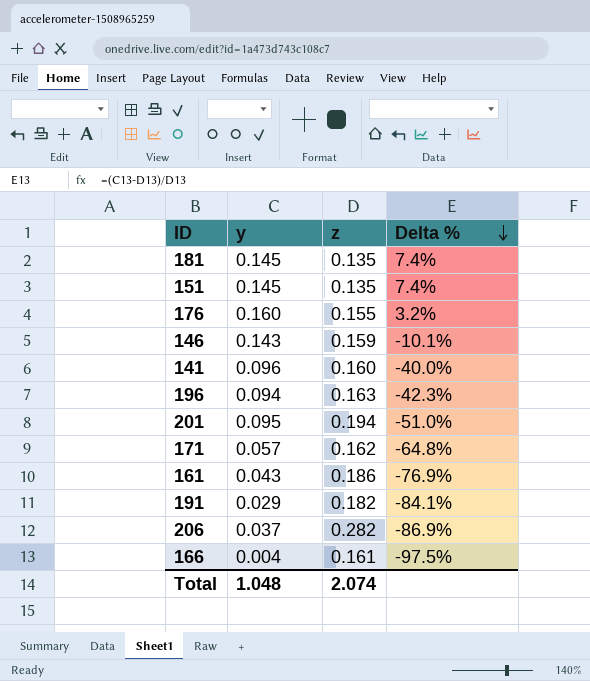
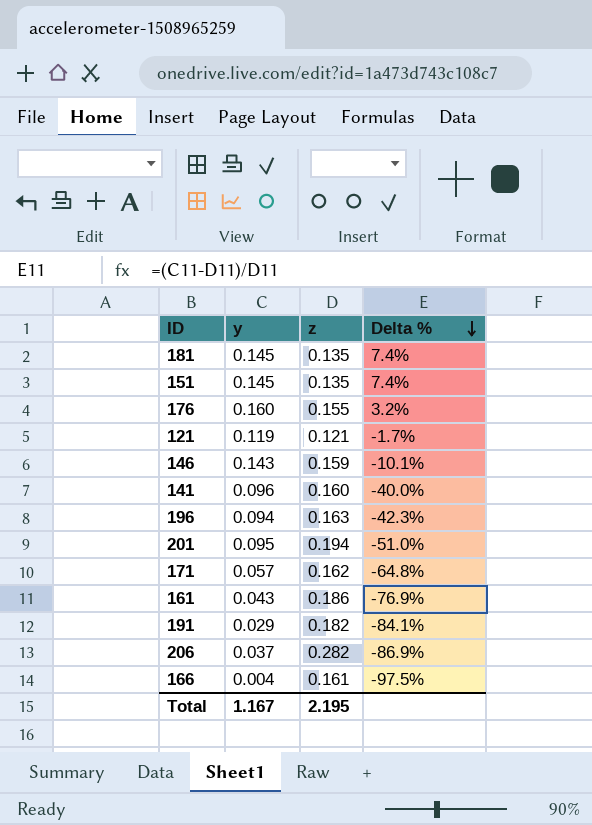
row 121: none -> 0.119 | 0.121 | -1.7%
Total | y: 1.048 -> 1.167
Total | z: 2.074 -> 2.195

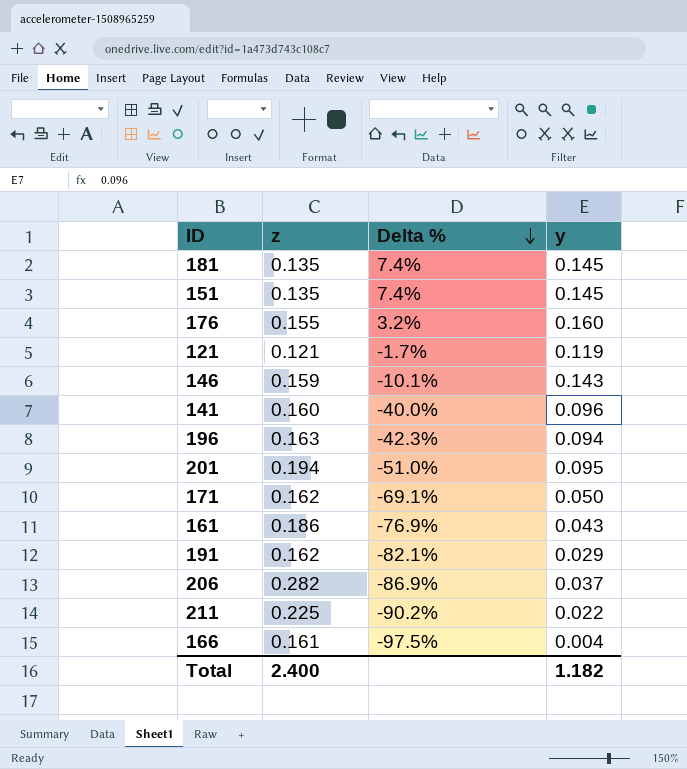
column y | position: 2 -> 4
171 | Delta %: -64.8% -> -69.1%
171 | y: 0.057 -> 0.050
191 | z: 0.182 -> 0.162
191 | Delta %: -84.1% -> -82.1%
row 211: none -> 0.225 | -90.2% | 0.022
Total | z: 2.195 -> 2.400
Total | y: 1.167 -> 1.182

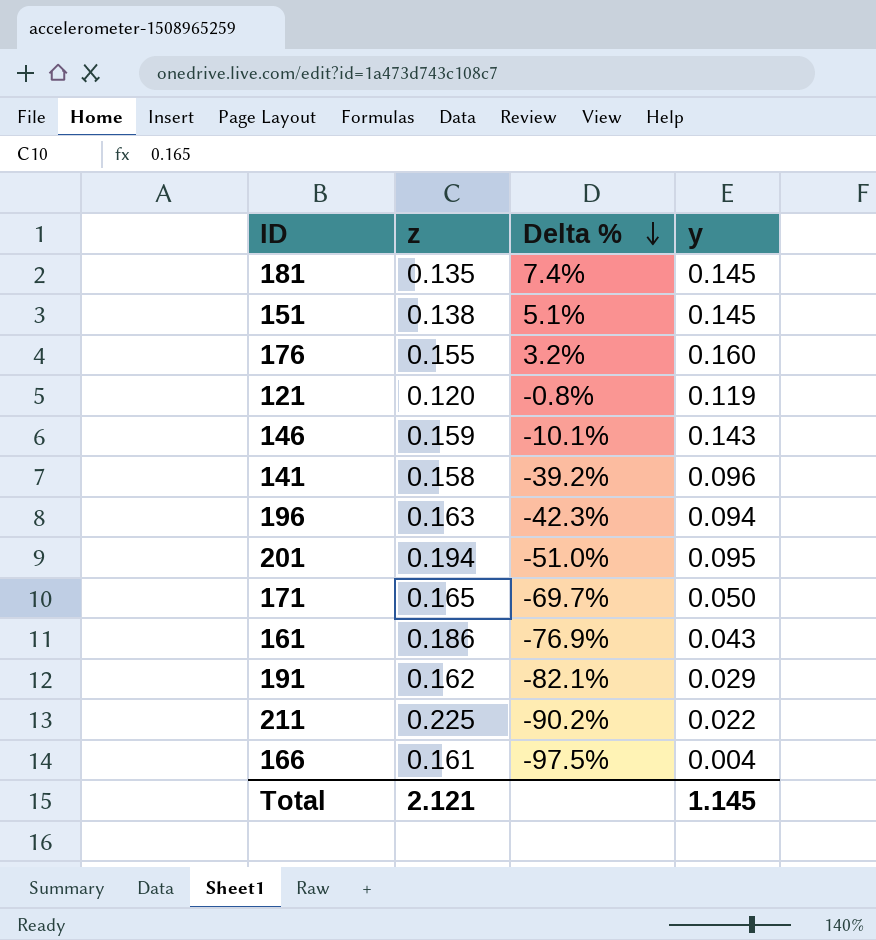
row 206: 0.282 | -86.9% | 0.037 -> none
151 | z: 0.135 -> 0.138
151 | Delta %: 7.4% -> 5.1%
121 | z: 0.121 -> 0.120
121 | Delta %: -1.7% -> -0.8%
141 | z: 0.160 -> 0.158
141 | Delta %: -40.0% -> -39.2%
171 | z: 0.162 -> 0.165
171 | Delta %: -69.1% -> -69.7%
Total | z: 2.400 -> 2.121
Total | y: 1.182 -> 1.145

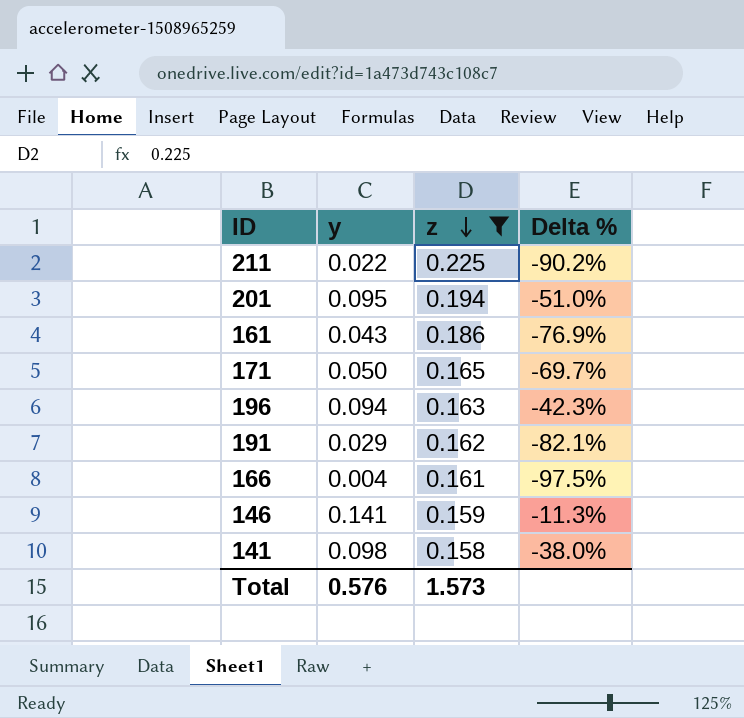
filter: none -> z >= 0.158
row order: Delta % descending -> z descending
column y | position: 4 -> 2
146 | y: 0.143 -> 0.141
146 | Delta %: -10.1% -> -11.3%
141 | y: 0.096 -> 0.098
141 | Delta %: -39.2% -> -38.0%
Total | y: 1.145 -> 0.576
Total | z: 2.121 -> 1.573

